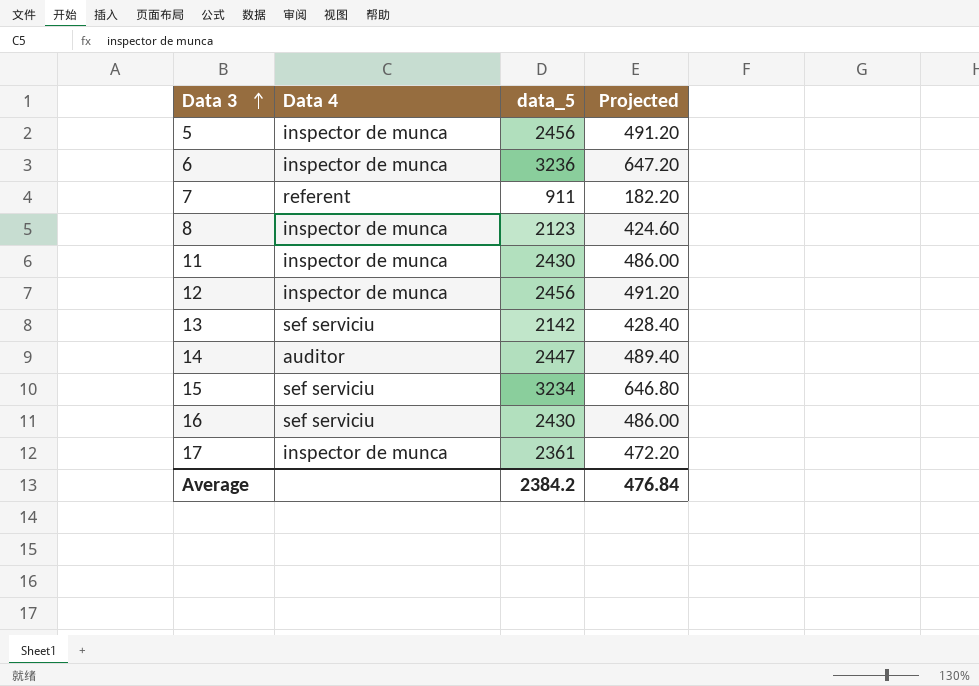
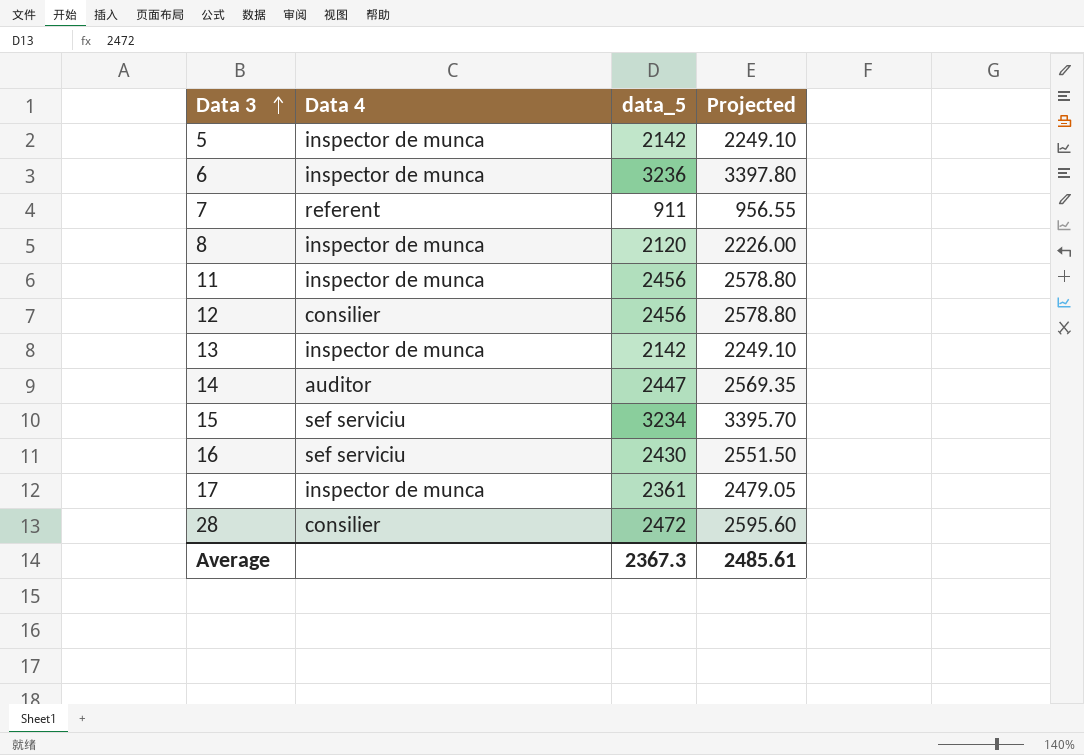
column Projected | formula: [data_5] * 0.2 -> [data_5] * 1.05
5 | data_5: 2456 -> 2142
8 | data_5: 2123 -> 2120
11 | data_5: 2430 -> 2456
12 | Data 4: inspector de munca -> consilier
13 | Data 4: sef serviciu -> inspector de munca
row 28: none -> consilier | 2472 | 2595.60
Average | data_5: 2384.2 -> 2367.3
Average | Projected: 476.84 -> 2485.61

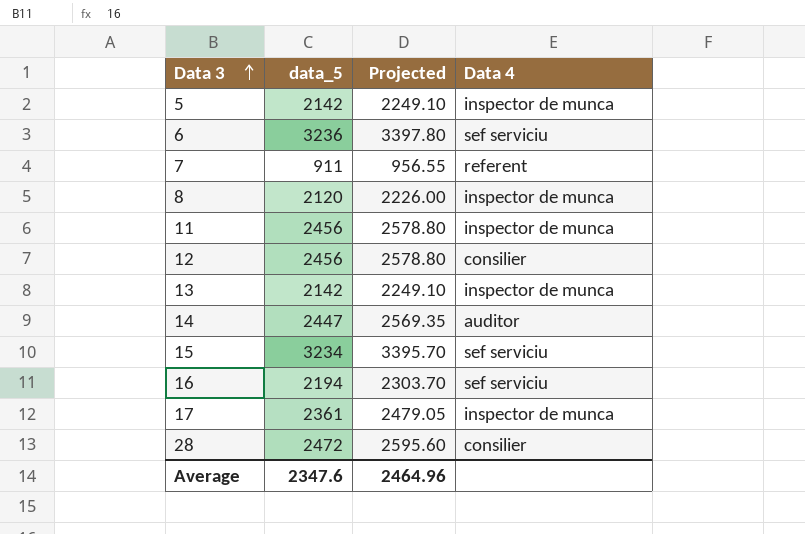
column Data 4 | position: 2 -> 4
6 | Data 4: inspector de munca -> sef serviciu
16 | data_5: 2430 -> 2194
16 | Projected: 2551.50 -> 2303.70
Average | data_5: 2367.3 -> 2347.6
Average | Projected: 2485.61 -> 2464.96

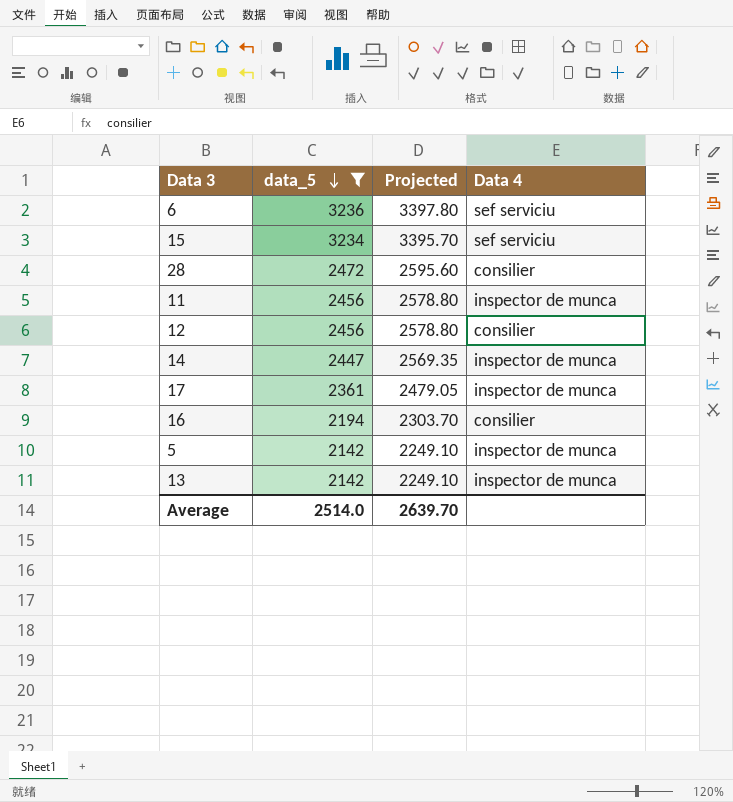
filter: none -> data_5 >= 2142
row order: Data 3 ascending -> data_5 descending
14 | Data 4: auditor -> inspector de munca
16 | Data 4: sef serviciu -> consilier
Average | data_5: 2347.6 -> 2514.0
Average | Projected: 2464.96 -> 2639.70

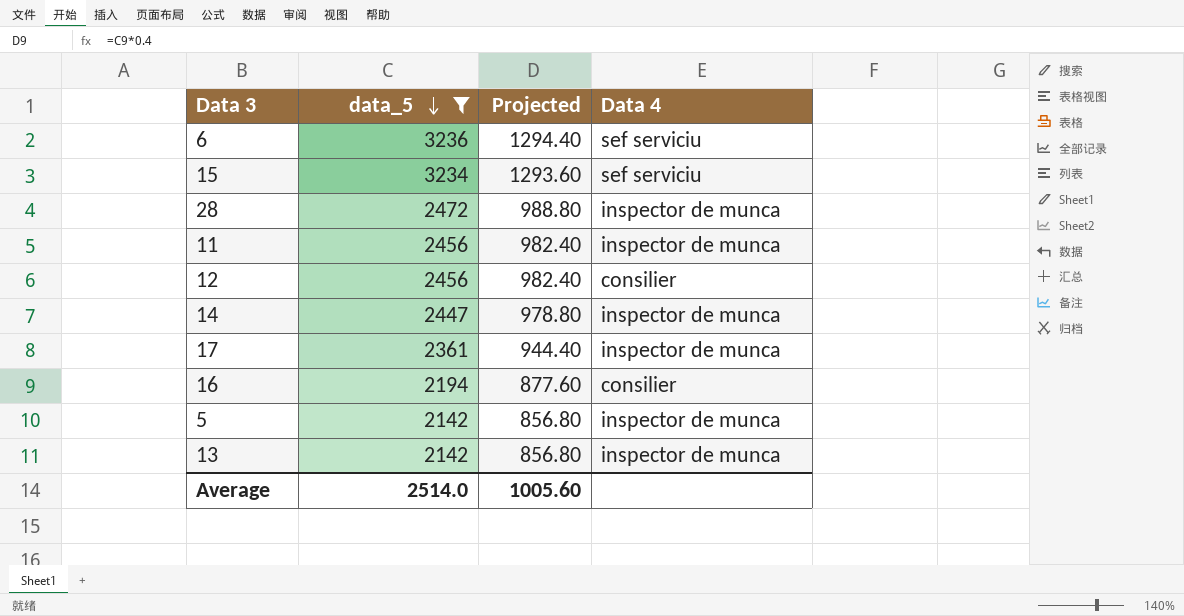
column Projected | formula: [data_5] * 1.05 -> [data_5] * 0.4
28 | Data 4: consilier -> inspector de munca
Average | Projected: 2639.70 -> 1005.60

